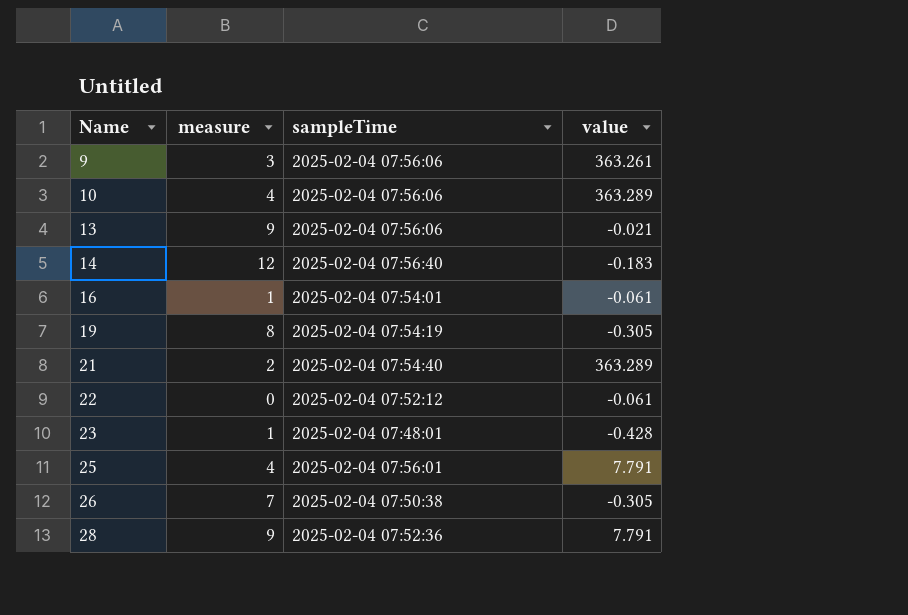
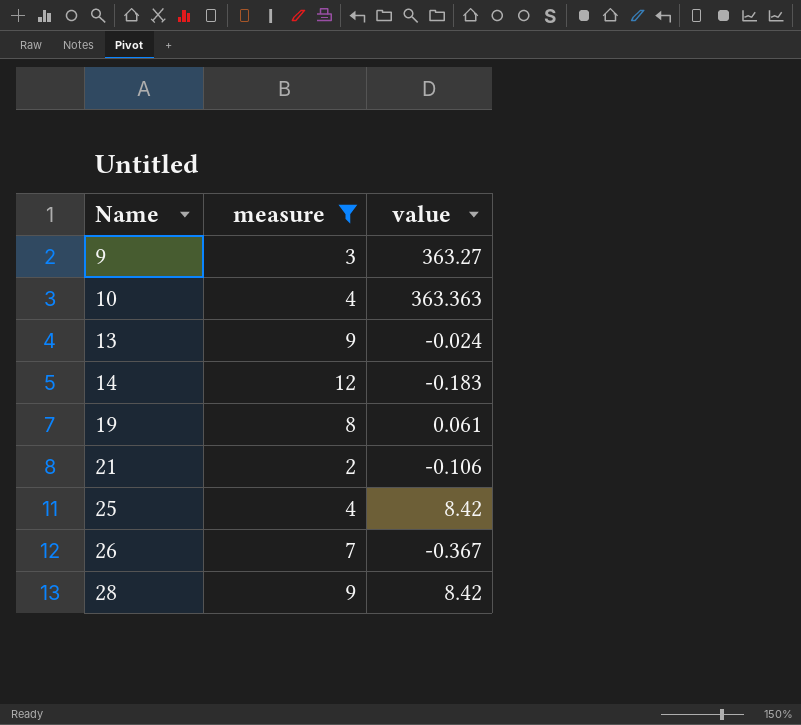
filter: none -> measure >= 2
column sampleTime | position: 3 -> none
9 | value: 363.261 -> 363.27
10 | value: 363.289 -> 363.363
13 | value: -0.021 -> -0.024
19 | value: -0.305 -> 0.061
21 | value: 363.289 -> -0.106
25 | value: 7.791 -> 8.42
26 | value: -0.305 -> -0.367
28 | value: 7.791 -> 8.42

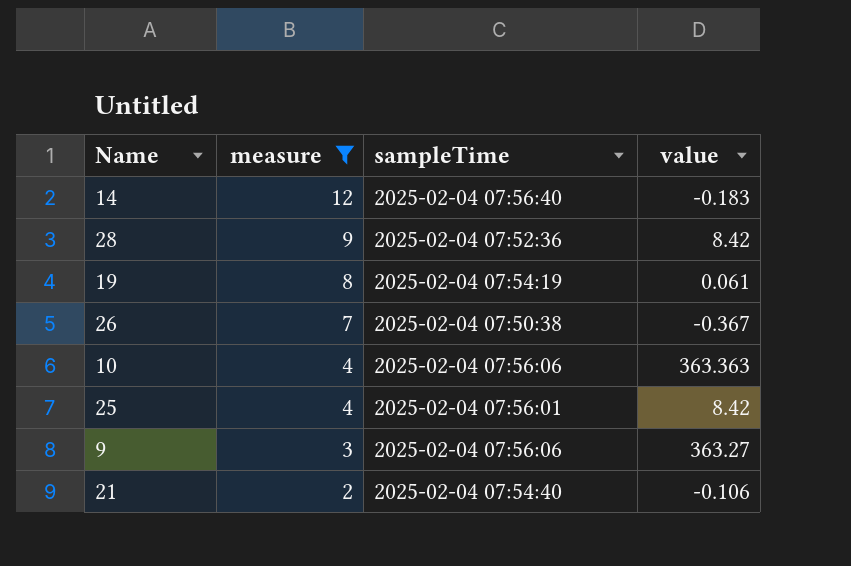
row order: Name ascending -> measure descending
column sampleTime | position: none -> 3
row 13: 9 | -0.024 -> none

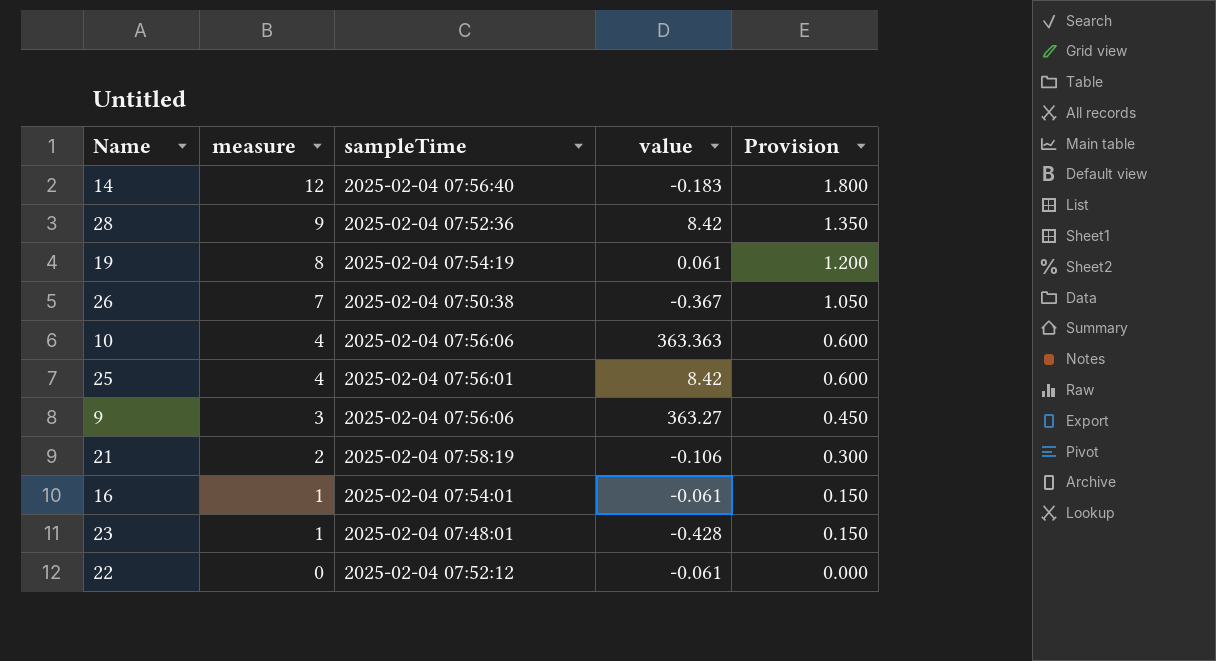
filter: measure >= 2 -> none
column Provision | formula: none -> [measure] * 0.15
21 | sampleTime: 2025-02-04 07:54:40 -> 2025-02-04 07:58:19

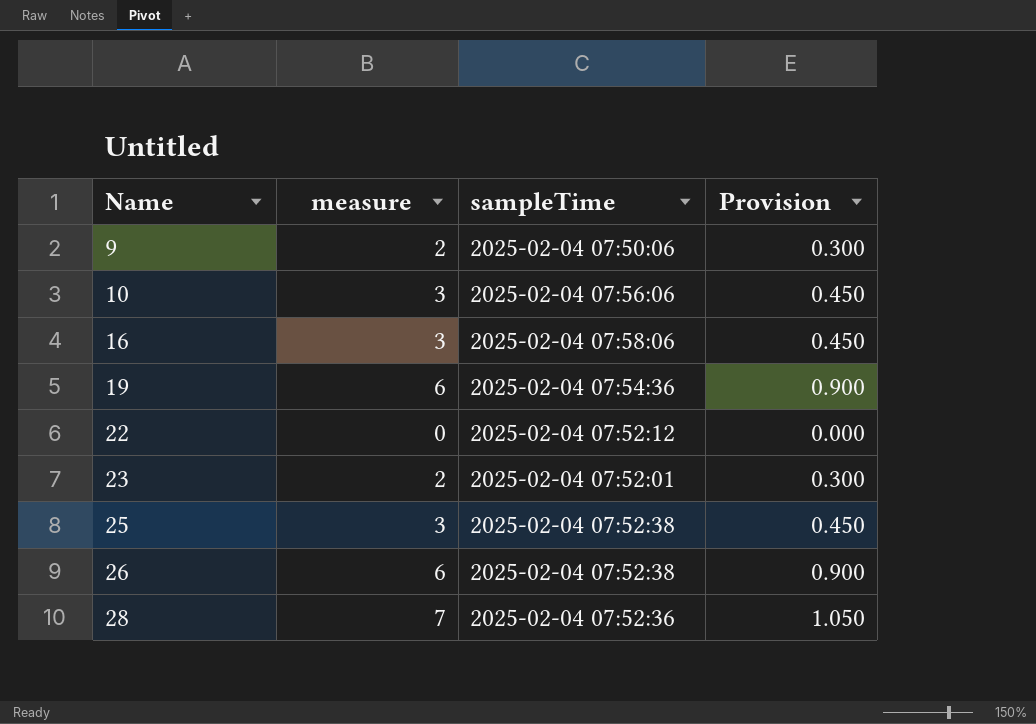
row order: measure descending -> Name ascending
column value | position: 4 -> none
row 14: 12 | 2025-02-04 07:56:40 | -0.183 | 1.800 -> none
row 21: 2 | 2025-02-04 07:58:19 | -0.106 | 0.300 -> none
9 | measure: 3 -> 2
9 | sampleTime: 2025-02-04 07:56:06 -> 2025-02-04 07:50:06
9 | Provision: 0.450 -> 0.300
10 | measure: 4 -> 3
10 | Provision: 0.600 -> 0.450
16 | measure: 1 -> 3
16 | sampleTime: 2025-02-04 07:54:01 -> 2025-02-04 07:58:06
16 | Provision: 0.150 -> 0.450
19 | measure: 8 -> 6
19 | sampleTime: 2025-02-04 07:54:19 -> 2025-02-04 07:54:36
19 | Provision: 1.200 -> 0.900
23 | measure: 1 -> 2
23 | sampleTime: 2025-02-04 07:48:01 -> 2025-02-04 07:52:01
23 | Provision: 0.150 -> 0.300
25 | measure: 4 -> 3
25 | sampleTime: 2025-02-04 07:56:01 -> 2025-02-04 07:52:38
25 | Provision: 0.600 -> 0.450
26 | measure: 7 -> 6
26 | sampleTime: 2025-02-04 07:50:38 -> 2025-02-04 07:52:38
26 | Provision: 1.050 -> 0.900
28 | measure: 9 -> 7
28 | Provision: 1.350 -> 1.050

